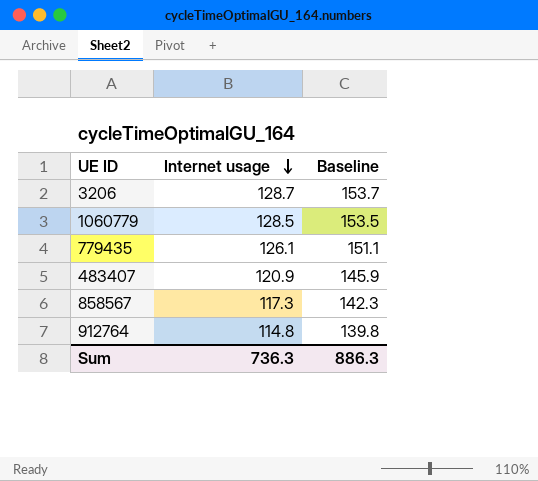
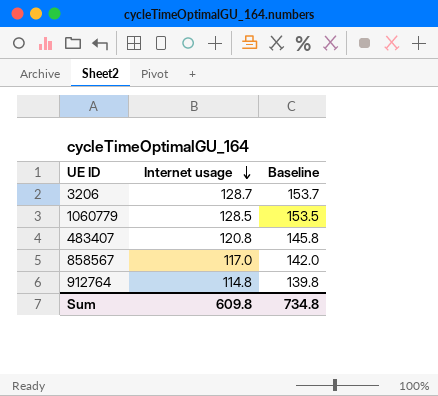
row 779435: 126.1 | 151.1 -> none
483407 | Internet usage: 120.9 -> 120.8
483407 | Baseline: 145.9 -> 145.8
858567 | Internet usage: 117.3 -> 117.0
858567 | Baseline: 142.3 -> 142.0
Sum | Internet usage: 736.3 -> 609.8
Sum | Baseline: 886.3 -> 734.8

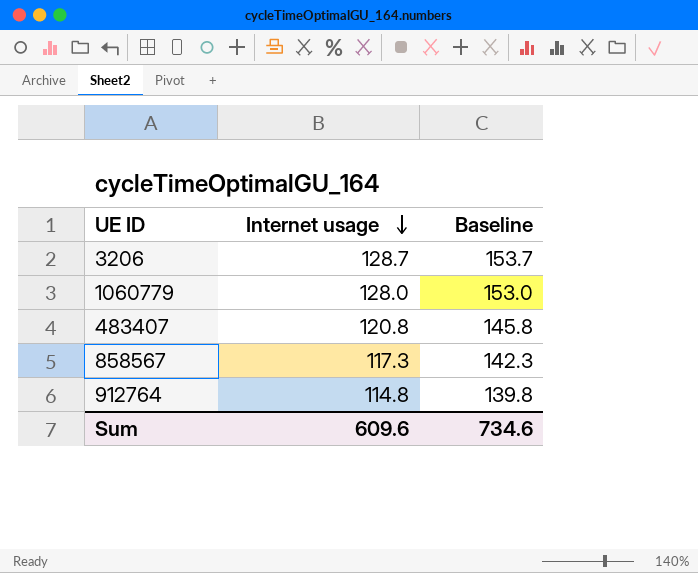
1060779 | Internet usage: 128.5 -> 128.0
1060779 | Baseline: 153.5 -> 153.0
858567 | Internet usage: 117.0 -> 117.3
858567 | Baseline: 142.0 -> 142.3
Sum | Internet usage: 609.8 -> 609.6
Sum | Baseline: 734.8 -> 734.6

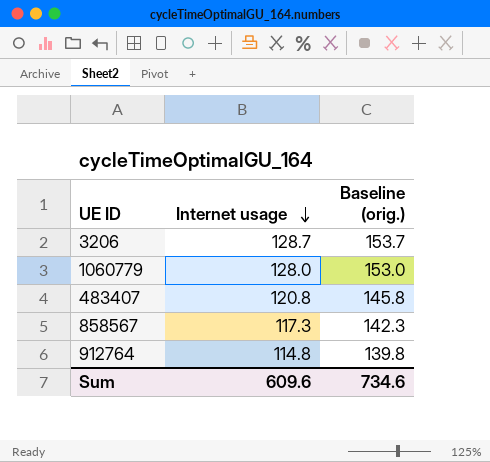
column name: Baseline -> Baseline (orig.)

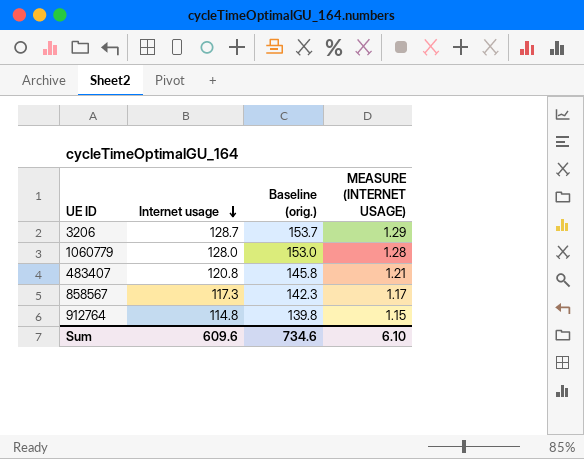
column MEASURE (INTERNET USAGE) | formula: none -> [Internet usage] * 0.01

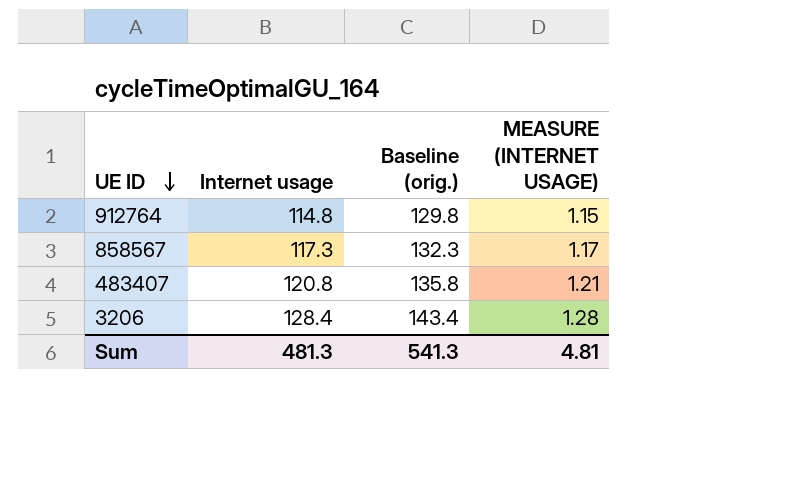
row order: Internet usage descending -> UE ID descending
column Baseline (orig.) | formula: [Internet usage] + 25 -> [Internet usage] + 15
row 1060779: 128.0 | 153.0 | 1.28 -> none
3206 | Internet usage: 128.7 -> 128.4
3206 | MEASURE (INTERNET USAGE): 1.29 -> 1.28
Sum | Internet usage: 609.6 -> 481.3
Sum | Baseline (orig.): 734.6 -> 541.3
Sum | MEASURE (INTERNET USAGE): 6.10 -> 4.81

